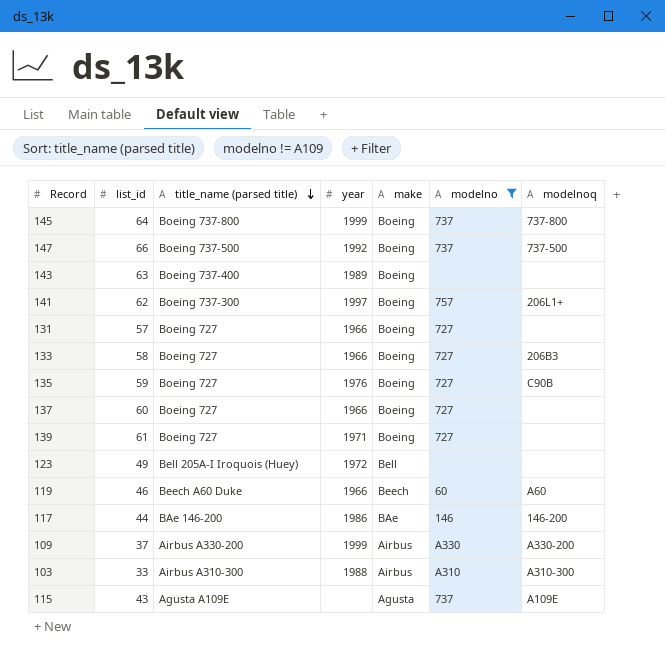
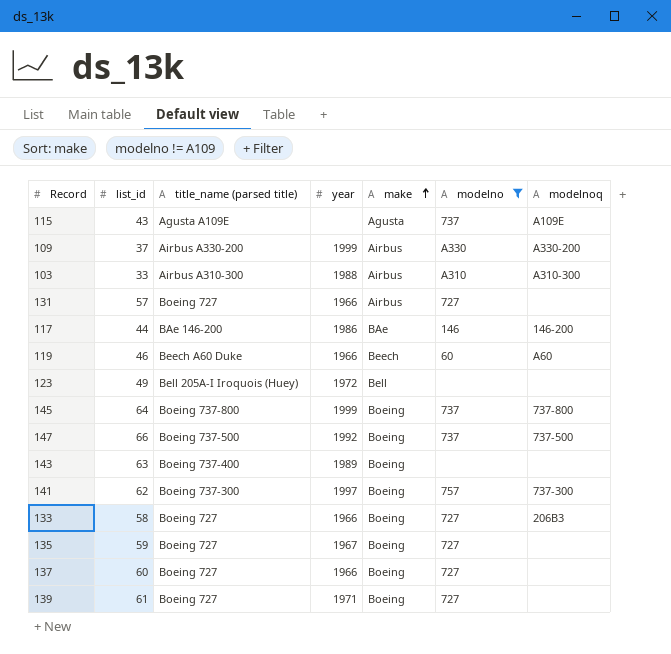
row order: title_name (parsed title) descending -> make ascending
131 | make: Boeing -> Airbus
141 | modelnoq: 206L1+ -> 737-300
135 | year: 1976 -> 1967
135 | modelnoq: C90B -> none

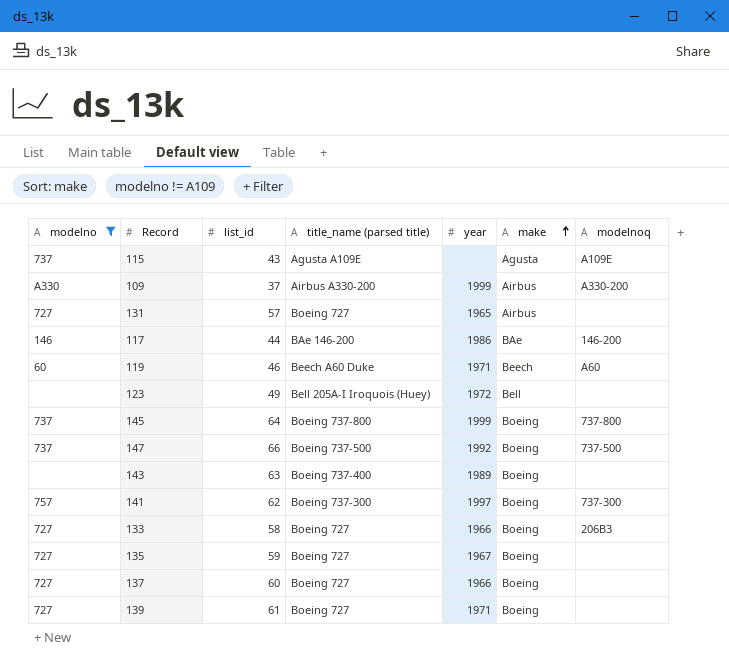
column modelno | position: 6 -> 1
row 103: 33 | Airbus A310-300 | 1988 | Airbus | A310 | A310-300 -> none
131 | year: 1966 -> 1965
119 | year: 1966 -> 1971

